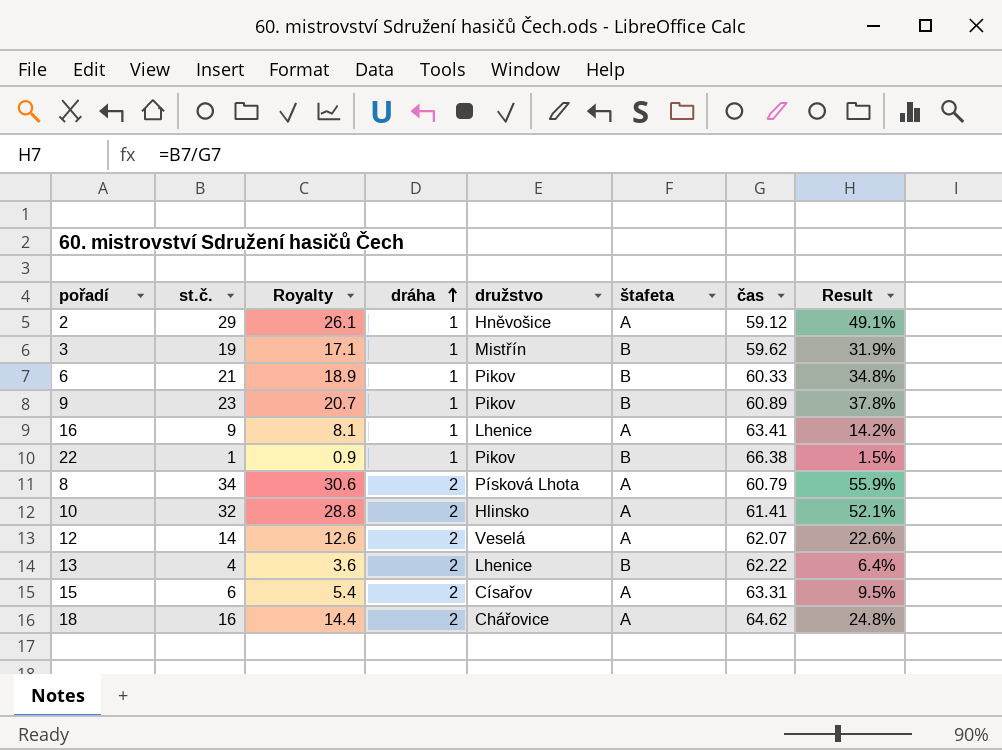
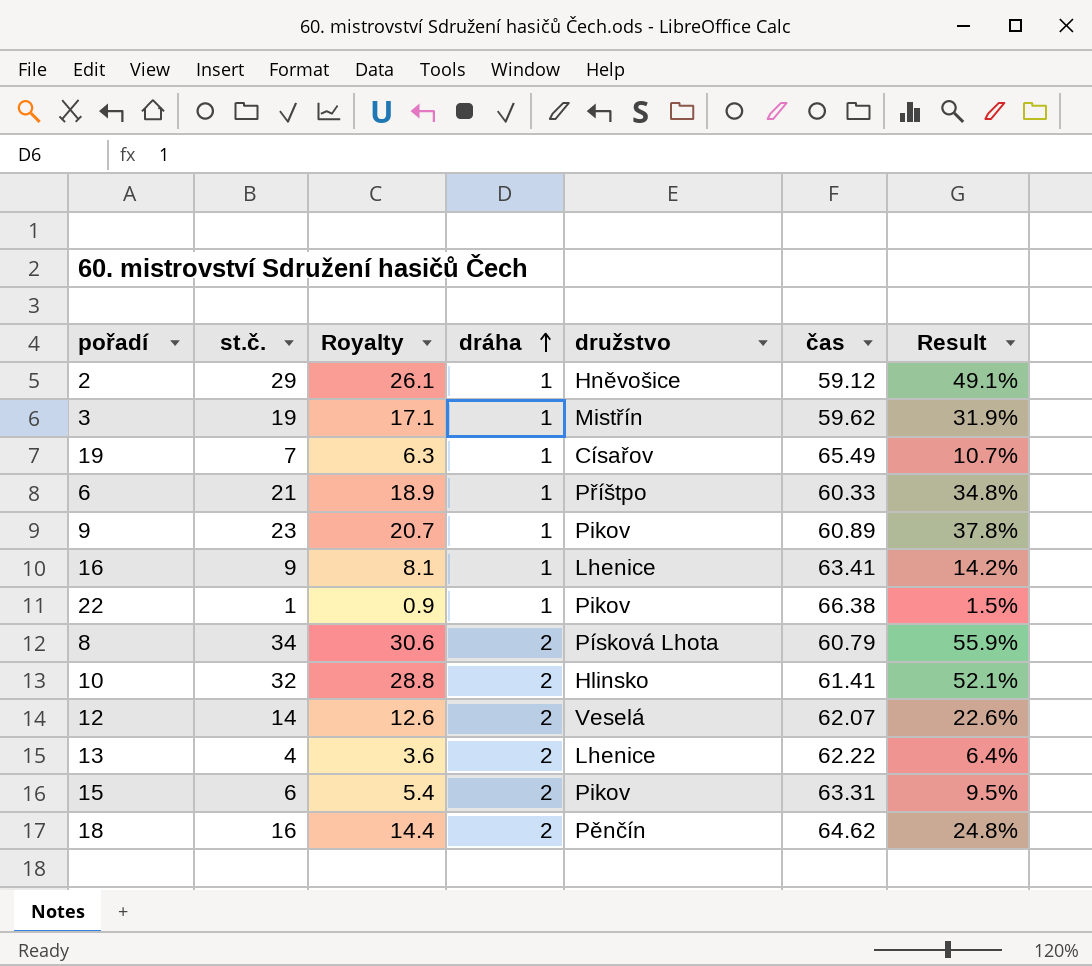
column štafeta | position: 6 -> none
row 19: none -> 7 | 6.3 | 1 | Císařov | 65.49 | 10.7%
6 | družstvo: Pikov -> Příštpo
15 | družstvo: Císařov -> Pikov
18 | družstvo: Chářovice -> Pěnčín

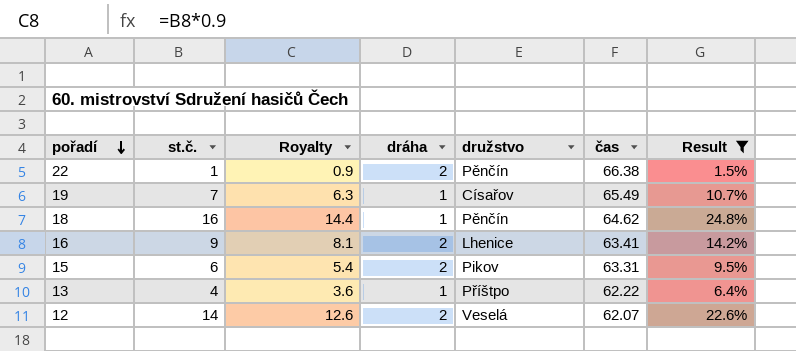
filter: none -> Result <= 24.8%
row order: dráha ascending -> pořadí descending
22 | dráha: 1 -> 2
22 | družstvo: Pikov -> Pěnčín
18 | dráha: 2 -> 1
16 | dráha: 1 -> 2
13 | dráha: 2 -> 1
13 | družstvo: Lhenice -> Příštpo

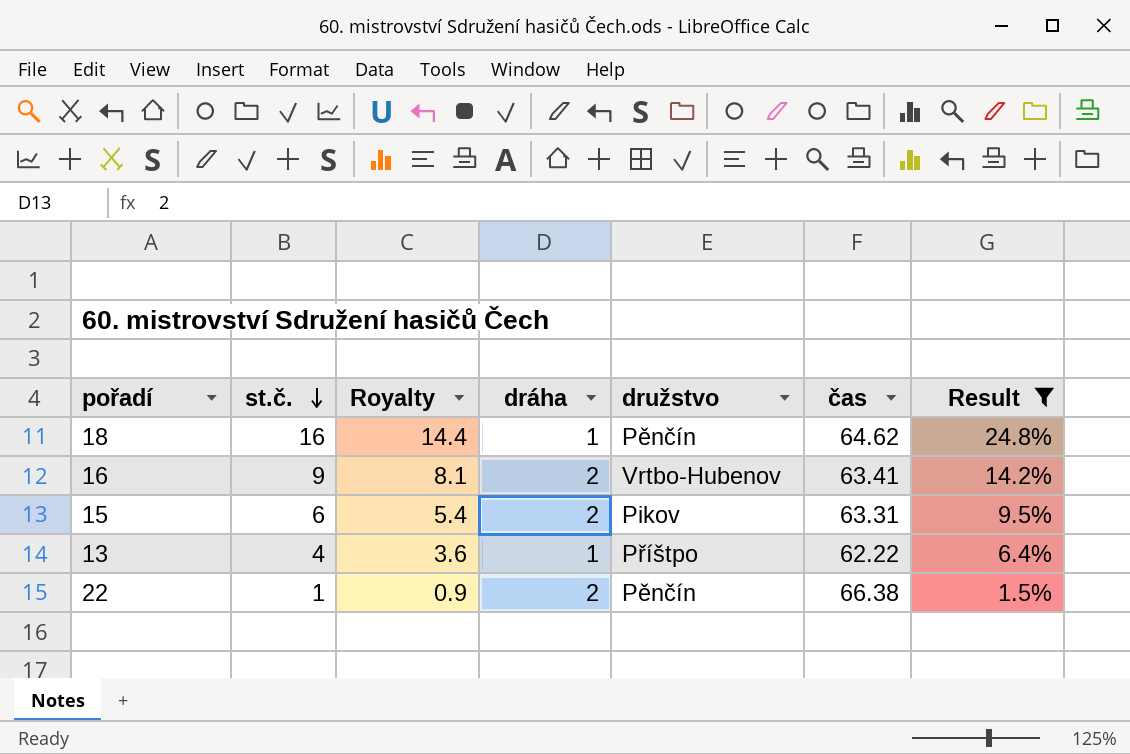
row order: pořadí descending -> st.č. descending
row 19: 7 | 6.3 | 1 | Císařov | 65.49 | 10.7% -> none
row 12: 14 | 12.6 | 2 | Veselá | 62.07 | 22.6% -> none
16 | družstvo: Lhenice -> Vrtbo-Hubenov

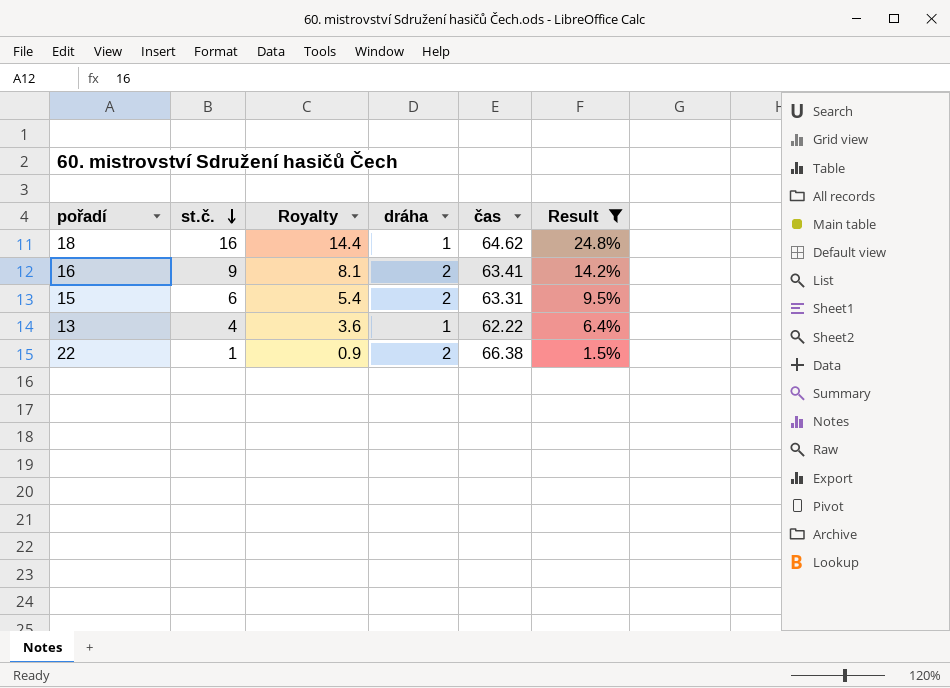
column družstvo | position: 5 -> none

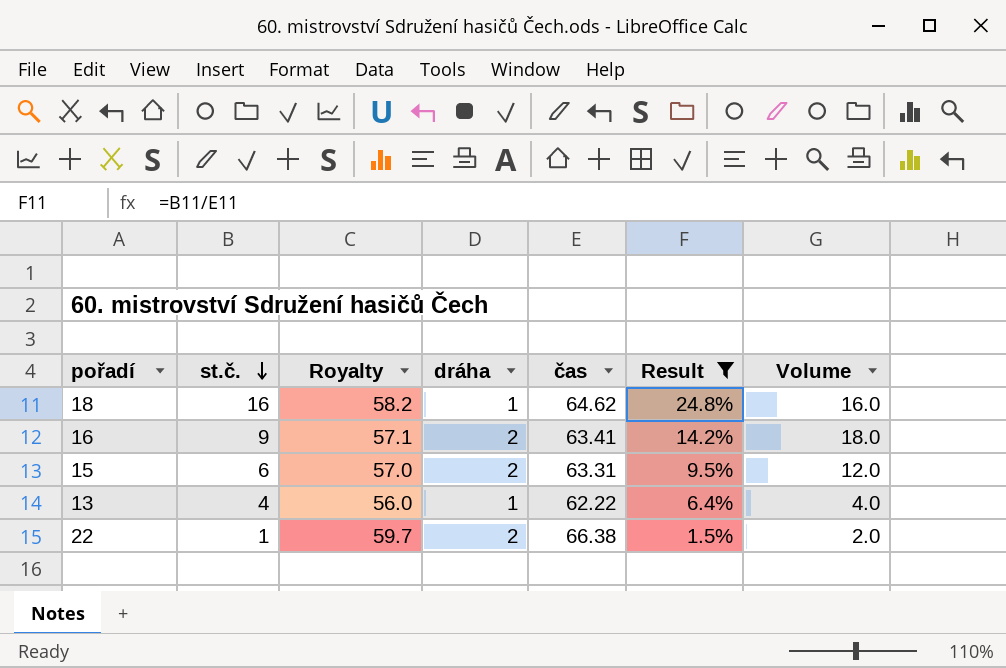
column Royalty | formula: [st.č.] * 0.9 -> [čas] * 0.9
column Volume | formula: none -> [st.č.] * [dráha]

